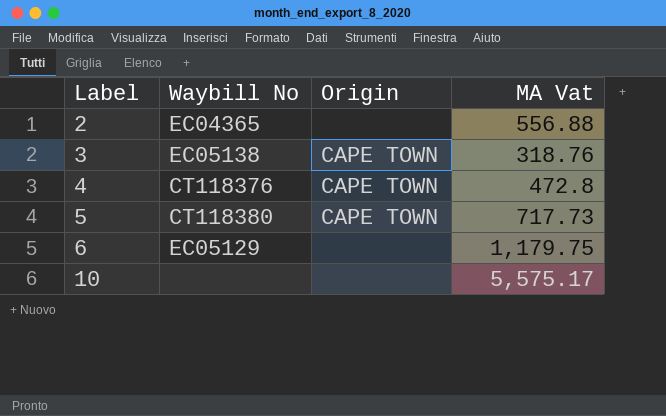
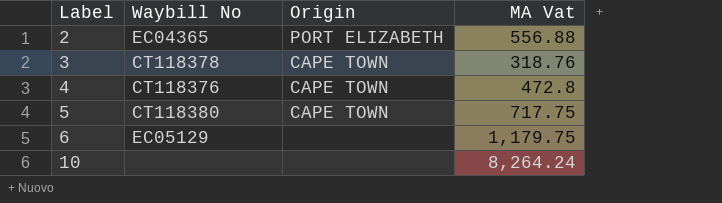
2 | Origin: none -> PORT ELIZABETH
3 | Waybill No: EC05138 -> CT118378
5 | MA Vat: 717.73 -> 717.75
10 | MA Vat: 5,575.17 -> 8,264.24

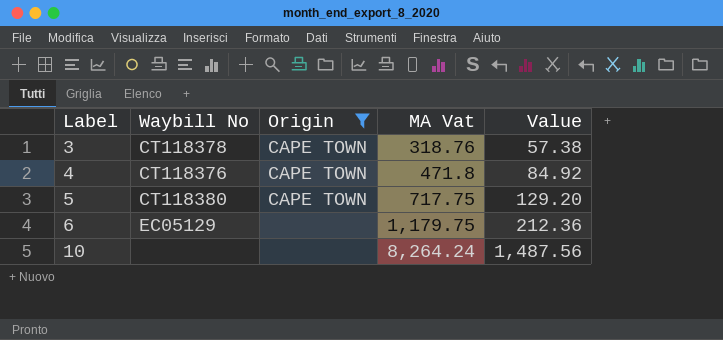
filter: none -> Origin != PORT ELIZABETH
column Value | formula: none -> [MA Vat] * 0.18
4 | MA Vat: 472.8 -> 471.8

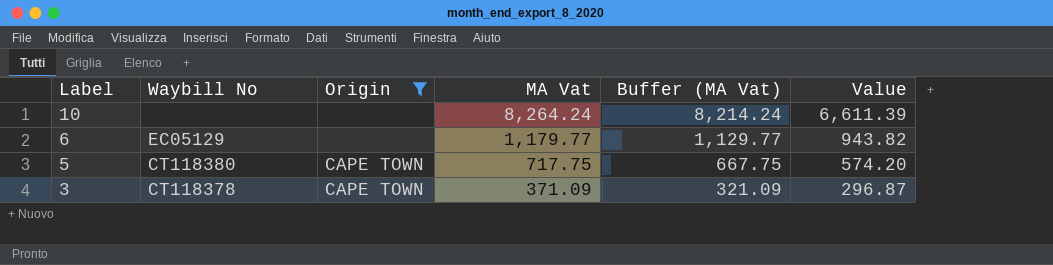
row order: Label ascending -> Label descending
column Buffer (MA Vat) | formula: none -> [MA Vat] - 50
column Value | formula: [MA Vat] * 0.18 -> [MA Vat] * 0.8
row 4: CT118376 | CAPE TOWN | 471.8 | 84.92 -> none
6 | MA Vat: 1,179.75 -> 1,179.77
3 | MA Vat: 318.76 -> 371.09

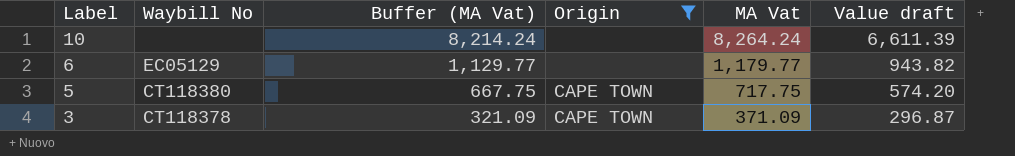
column Buffer (MA Vat) | position: 5 -> 3
column name: Value -> Value draft

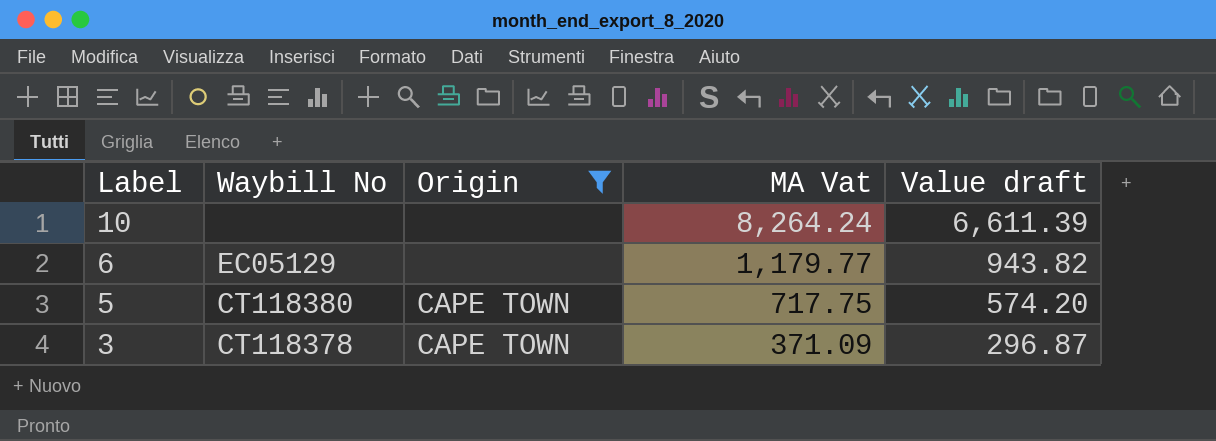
column Buffer (MA Vat) | formula: [MA Vat] - 50 -> none

